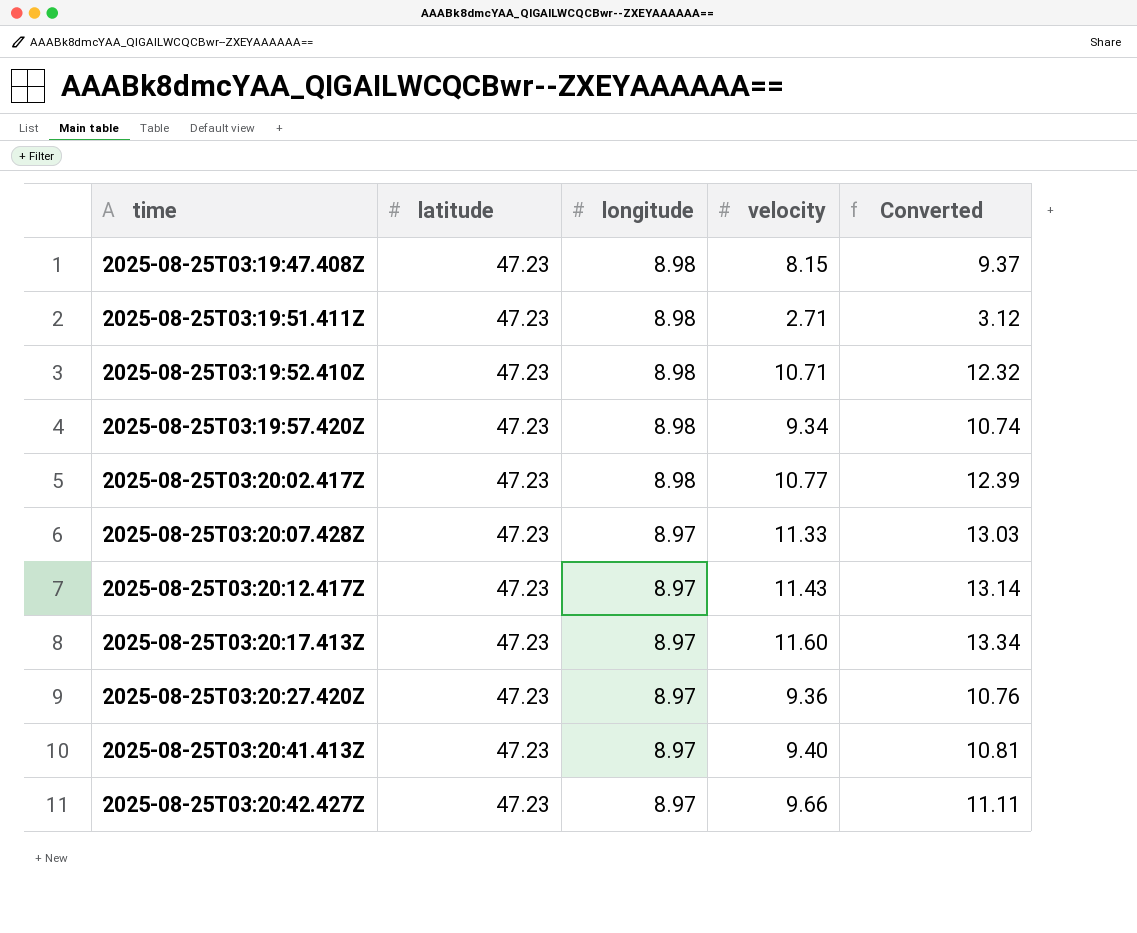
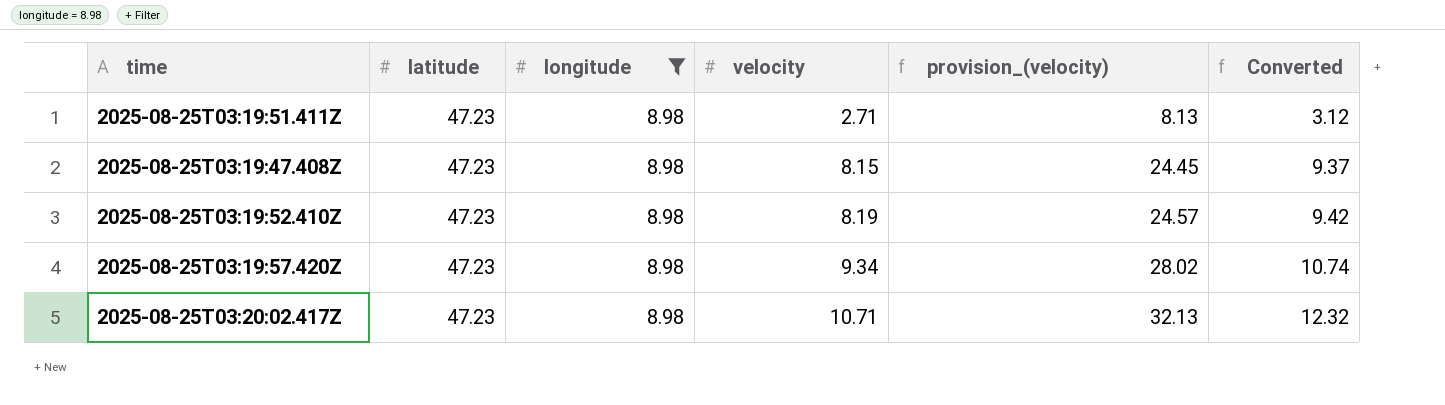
filter: none -> longitude = 8.98
row order: time ascending -> velocity ascending
column provision_(velocity) | formula: none -> [velocity] * 3
2025-08-25T03:19:52.410Z | velocity: 10.71 -> 8.19
2025-08-25T03:19:52.410Z | Converted: 12.32 -> 9.42
2025-08-25T03:20:02.417Z | velocity: 10.77 -> 10.71
2025-08-25T03:20:02.417Z | Converted: 12.39 -> 12.32

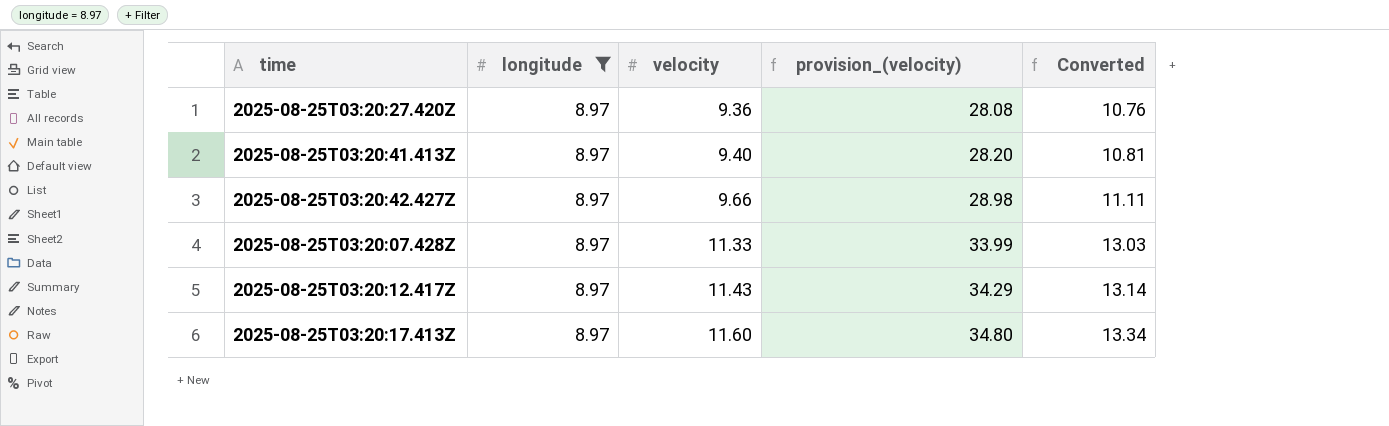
filter: longitude = 8.98 -> longitude = 8.97
column latitude | position: 2 -> none

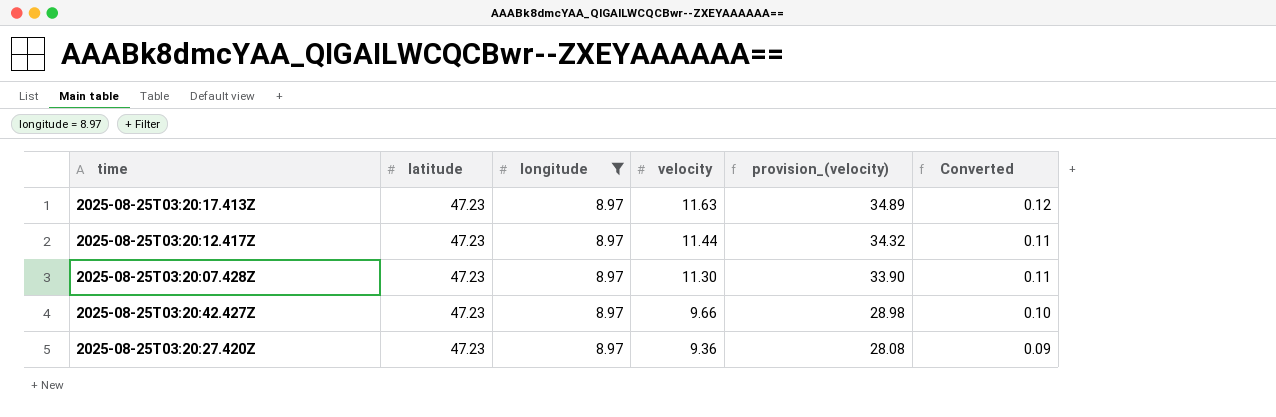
row order: velocity ascending -> velocity descending
column latitude | position: none -> 2
column Converted | formula: [velocity] * 1.15 -> [velocity] * 0.01
row 2025-08-25T03:20:41.413Z: 8.97 | 9.40 | 28.20 | 10.81 -> none
2025-08-25T03:20:17.413Z | velocity: 11.60 -> 11.63
2025-08-25T03:20:17.413Z | provision_(velocity): 34.80 -> 34.89
2025-08-25T03:20:12.417Z | velocity: 11.43 -> 11.44
2025-08-25T03:20:12.417Z | provision_(velocity): 34.29 -> 34.32
2025-08-25T03:20:07.428Z | velocity: 11.33 -> 11.30
2025-08-25T03:20:07.428Z | provision_(velocity): 33.99 -> 33.90

